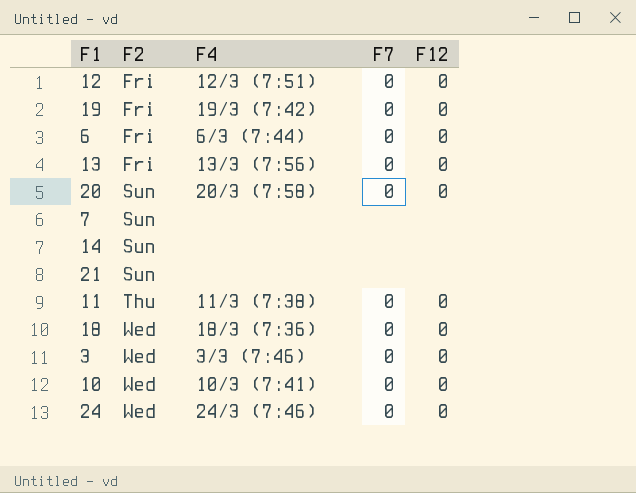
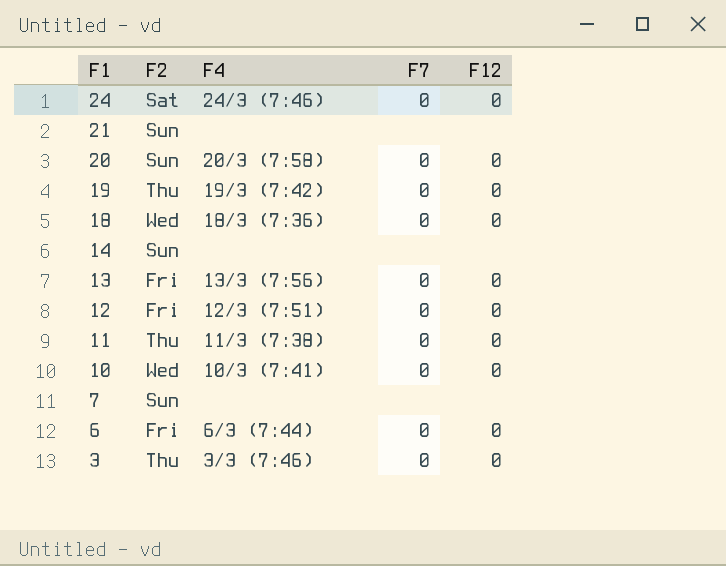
row order: F2 ascending -> F1 descending
24 | F2: Wed -> Sat
19 | F2: Fri -> Thu
3 | F2: Wed -> Thu

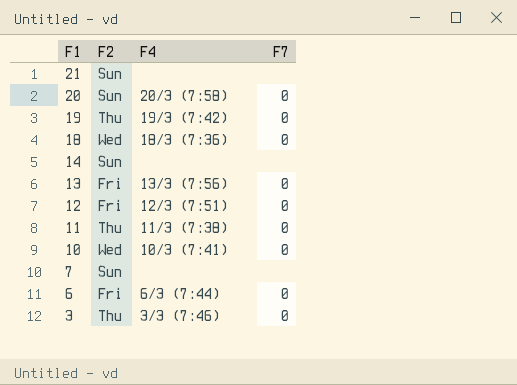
column F12 | position: 5 -> none
row 24: Sat | 24/3 (7:46) | 0 | 0 -> none

